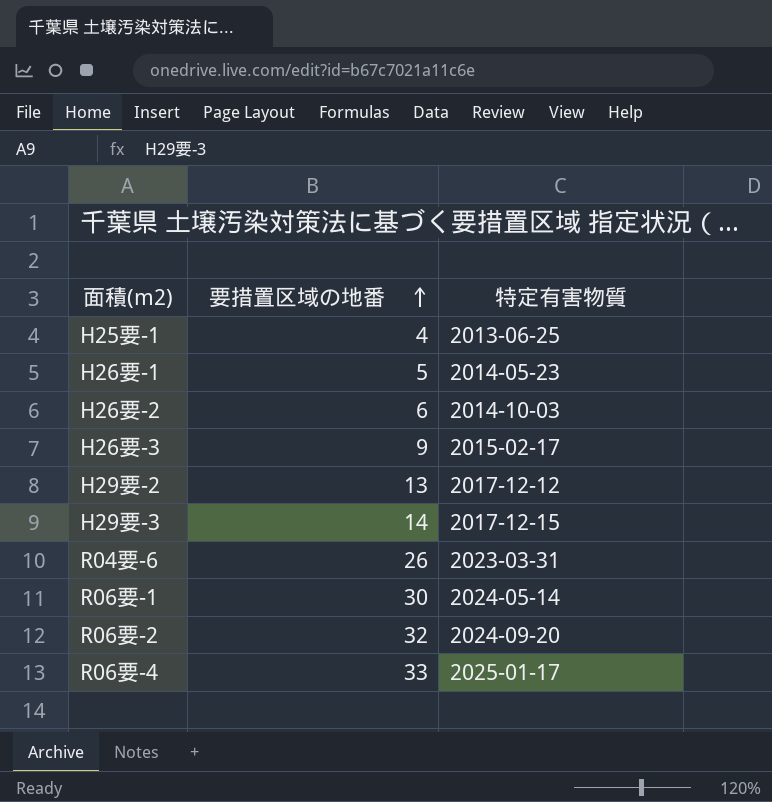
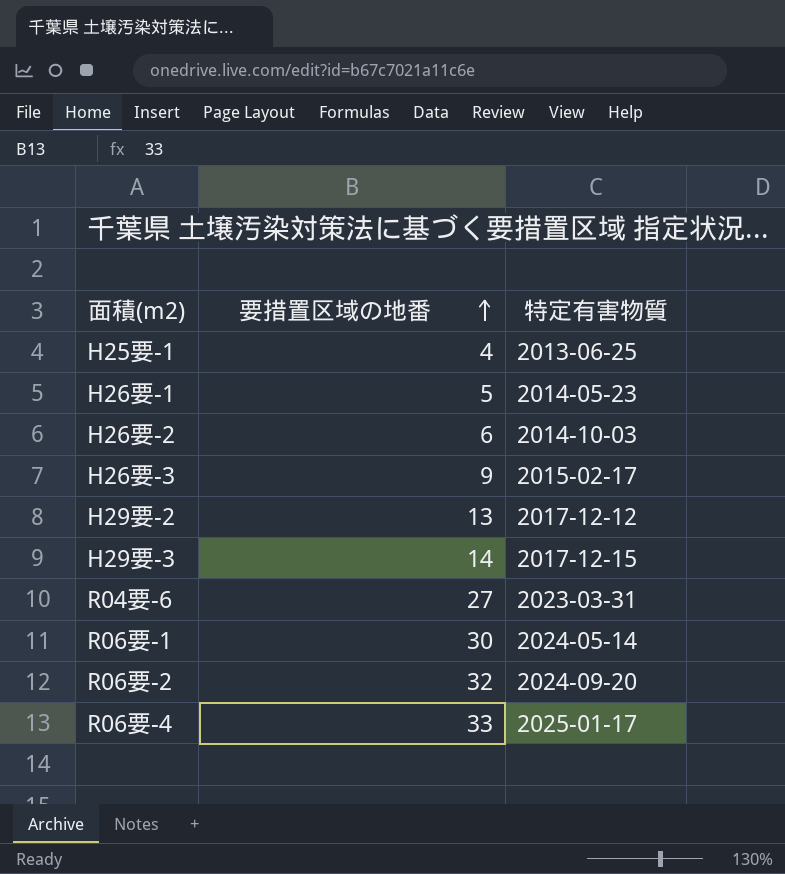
R04要-6 | 要措置区域の地番: 26 -> 27

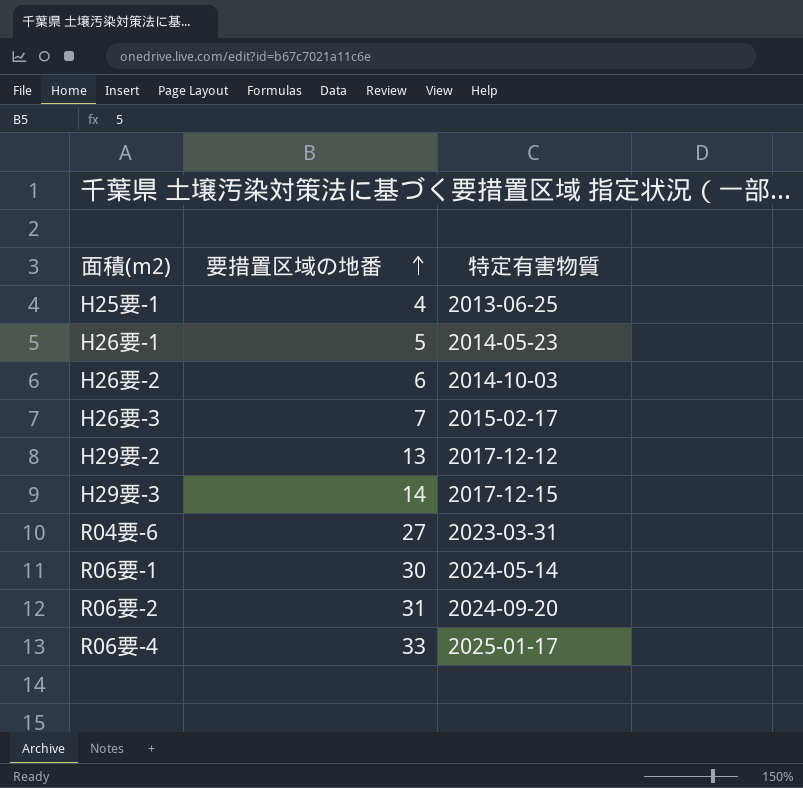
H26要-3 | 要措置区域の地番: 9 -> 7
R06要-2 | 要措置区域の地番: 32 -> 31

